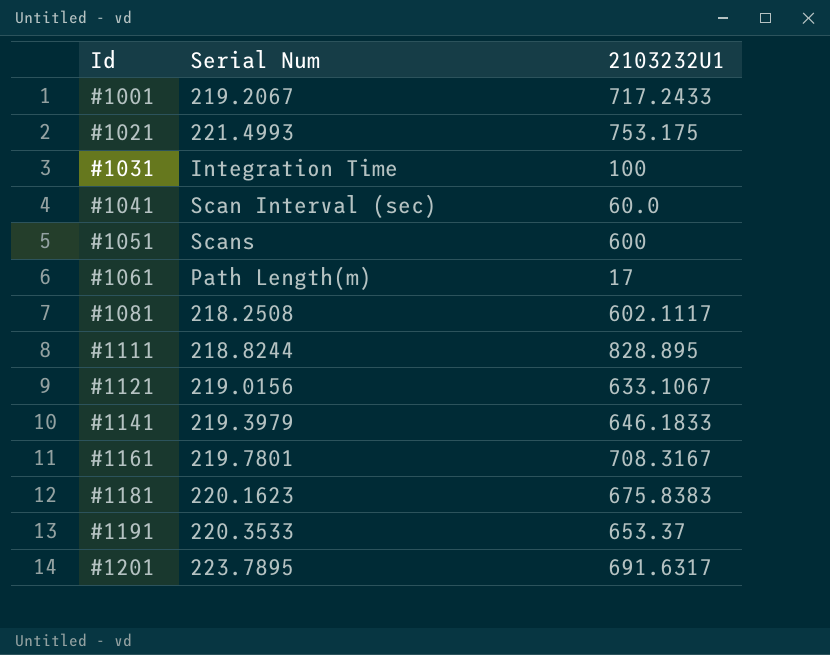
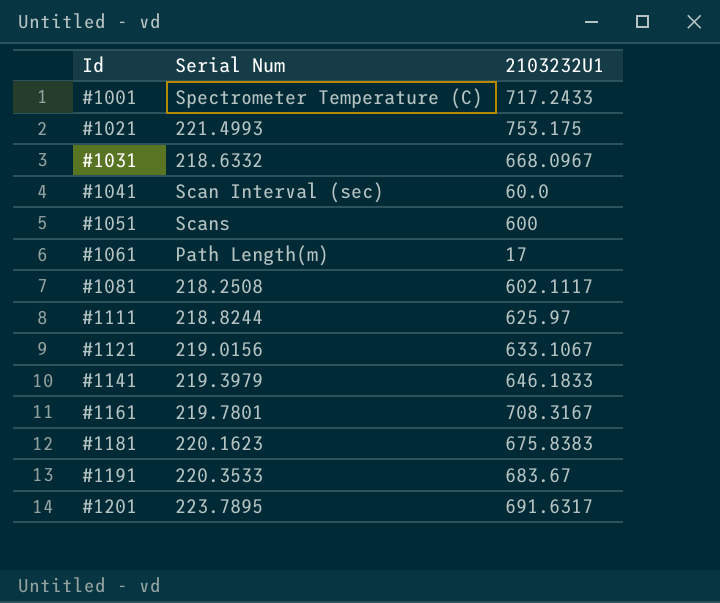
#1001 | Serial Num: 219.2067 -> Spectrometer Temperature (C)
#1031 | Serial Num: Integration Time -> 218.6332
#1031 | 2103232U1: 100 -> 668.0967
#1111 | 2103232U1: 828.895 -> 625.97
#1191 | 2103232U1: 653.37 -> 683.67

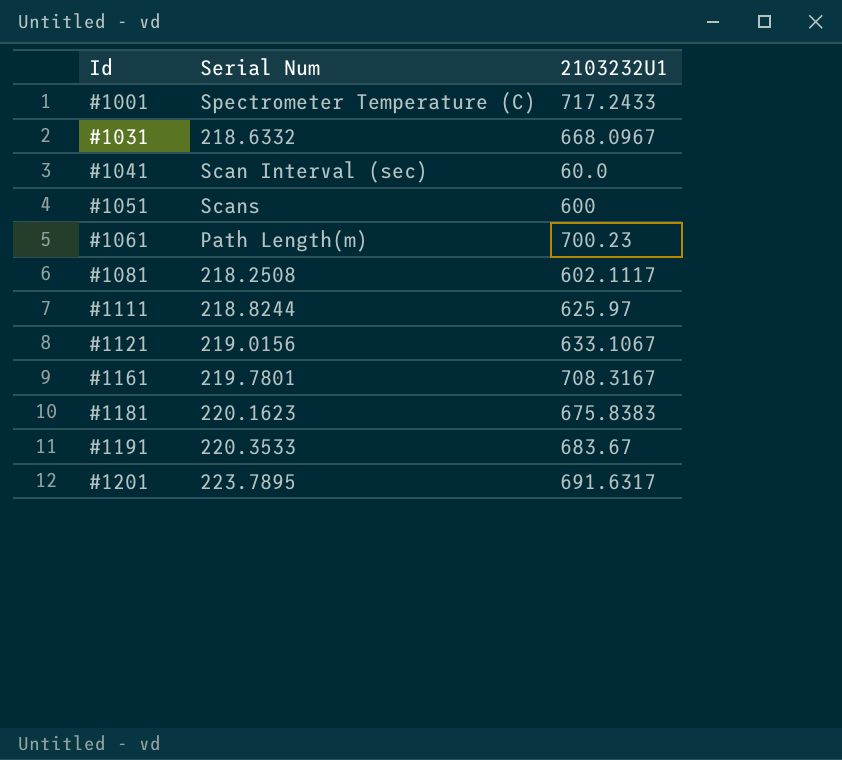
row #1021: 221.4993 | 753.175 -> none
row #1141: 219.3979 | 646.1833 -> none
#1061 | 2103232U1: 17 -> 700.23

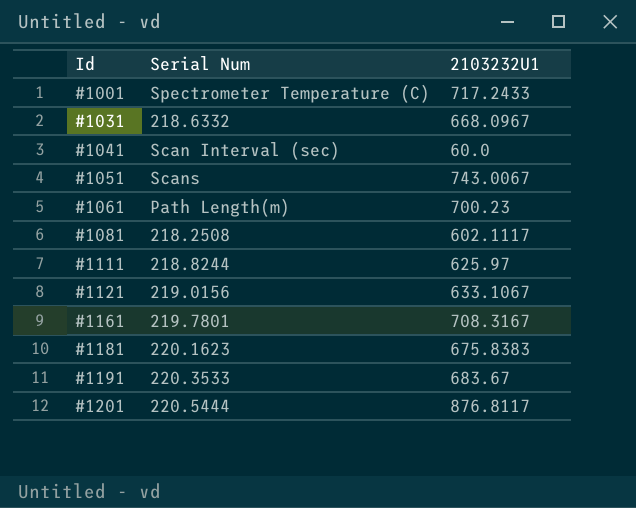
#1051 | 2103232U1: 600 -> 743.0067
#1201 | Serial Num: 223.7895 -> 220.5444
#1201 | 2103232U1: 691.6317 -> 876.8117

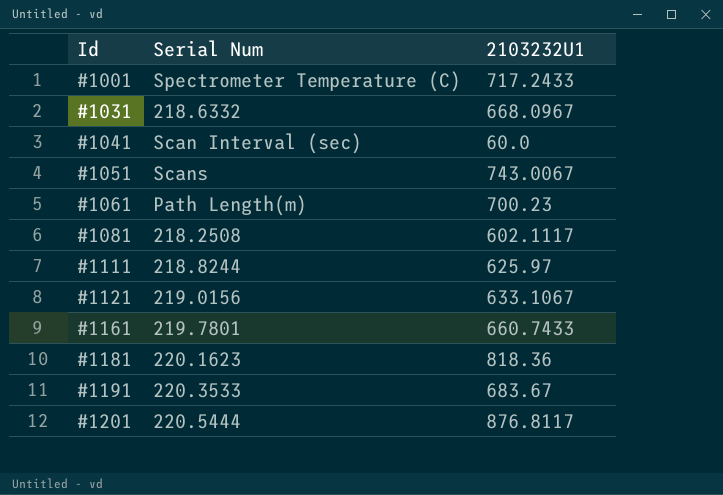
#1161 | 2103232U1: 708.3167 -> 660.7433
#1181 | 2103232U1: 675.8383 -> 818.36

